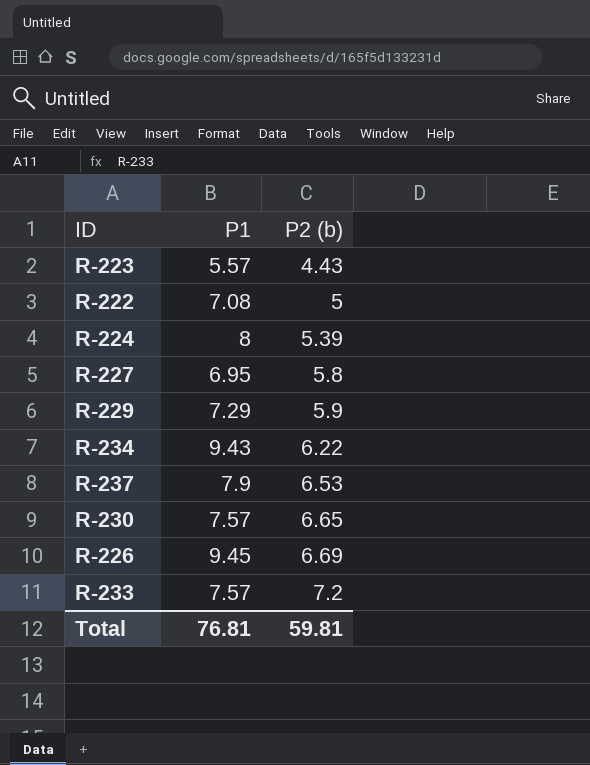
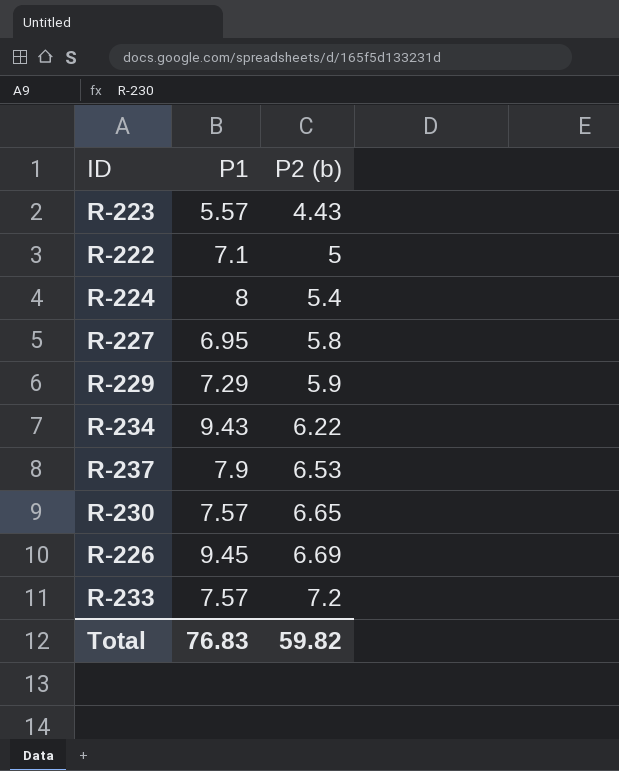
R-222 | P1: 7.08 -> 7.1
R-224 | P2 (b): 5.39 -> 5.4
Total | P1: 76.81 -> 76.83
Total | P2 (b): 59.81 -> 59.82

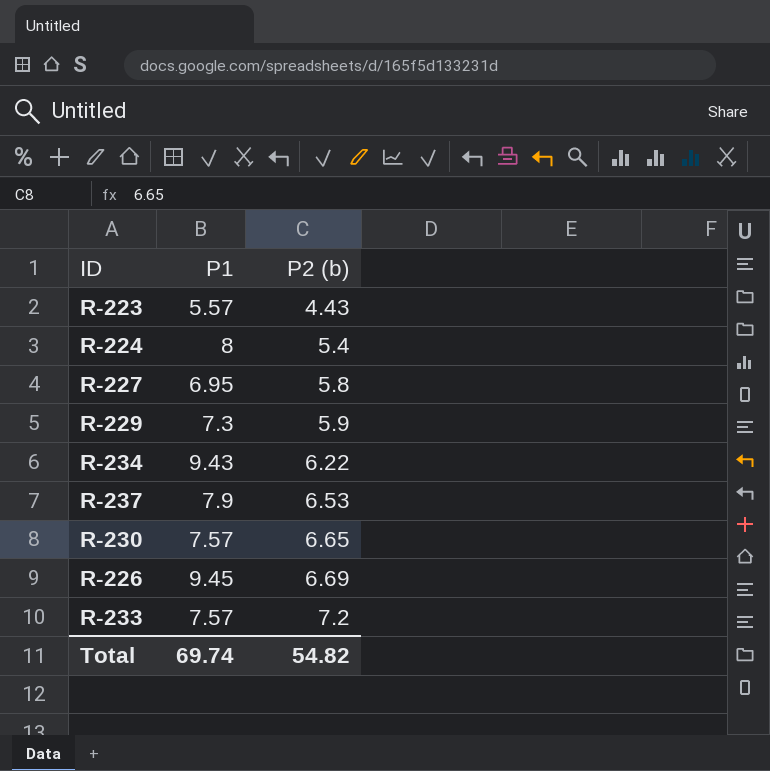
row R-222: 7.1 | 5 -> none
R-229 | P1: 7.29 -> 7.3
Total | P1: 76.83 -> 69.74
Total | P2 (b): 59.82 -> 54.82

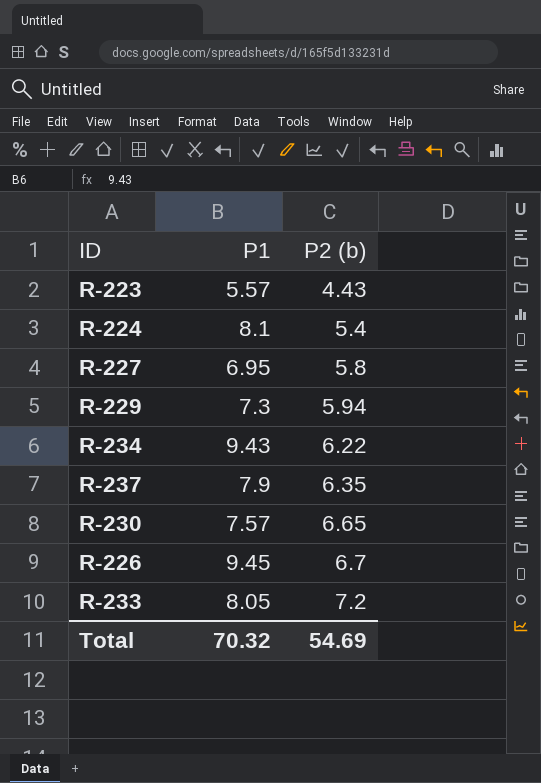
R-224 | P1: 8 -> 8.1
R-229 | P2 (b): 5.9 -> 5.94
R-237 | P2 (b): 6.53 -> 6.35
R-226 | P2 (b): 6.69 -> 6.7
R-233 | P1: 7.57 -> 8.05
Total | P1: 69.74 -> 70.32
Total | P2 (b): 54.82 -> 54.69

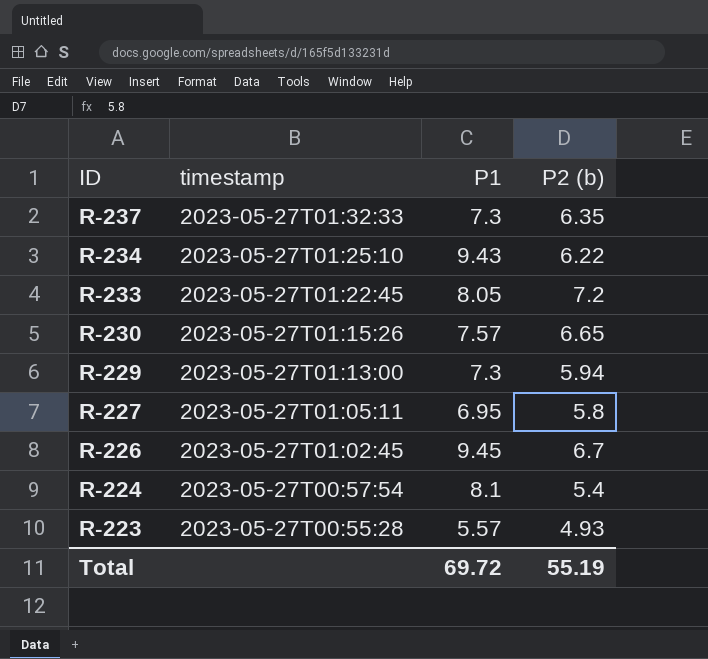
row order: P2 (b) ascending -> ID descending
column timestamp | position: none -> 2
R-237 | P1: 7.9 -> 7.3
R-223 | P2 (b): 4.43 -> 4.93
Total | P1: 70.32 -> 69.72
Total | P2 (b): 54.69 -> 55.19

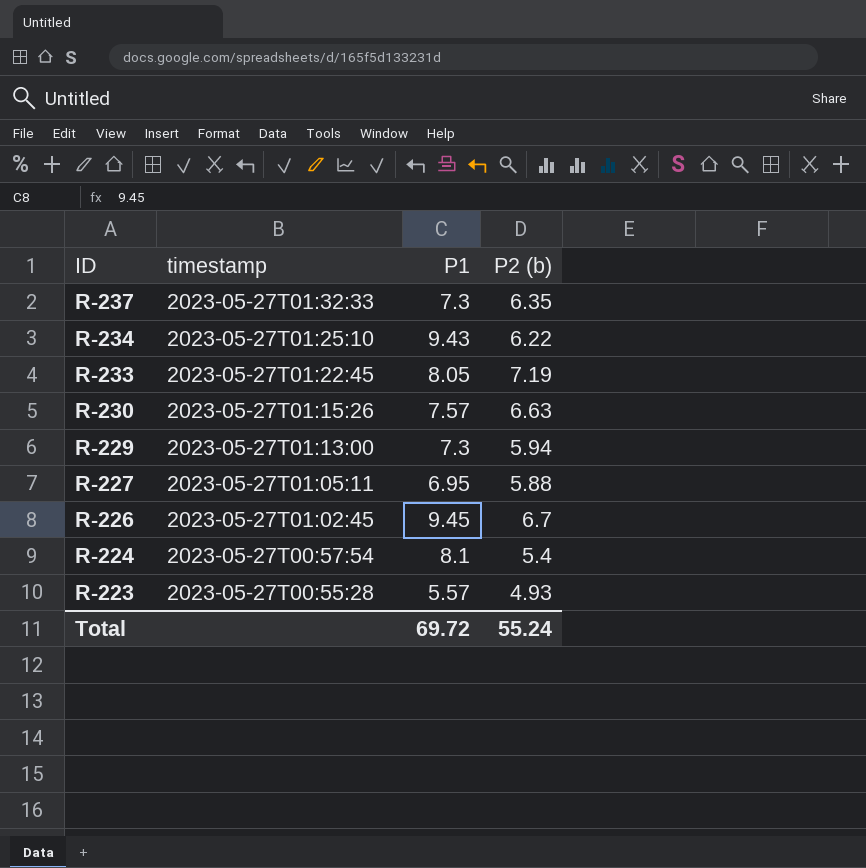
R-233 | P2 (b): 7.2 -> 7.19
R-230 | P2 (b): 6.65 -> 6.63
R-227 | P2 (b): 5.8 -> 5.88
Total | P2 (b): 55.19 -> 55.24

